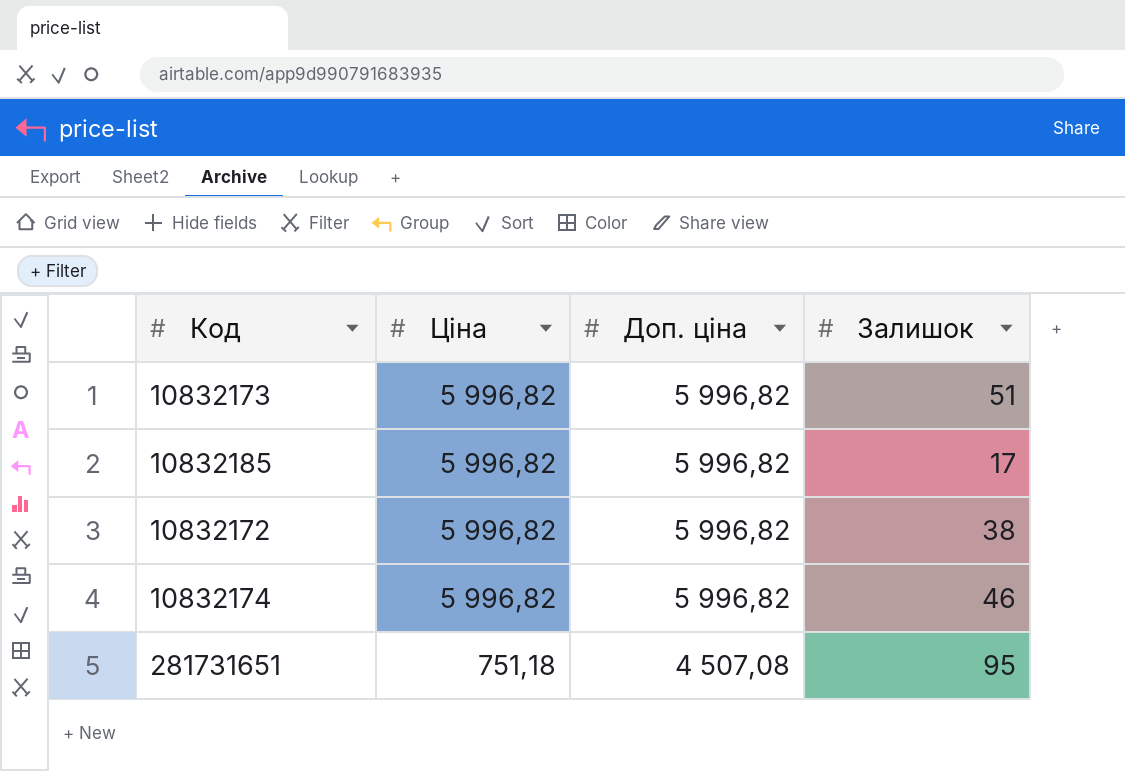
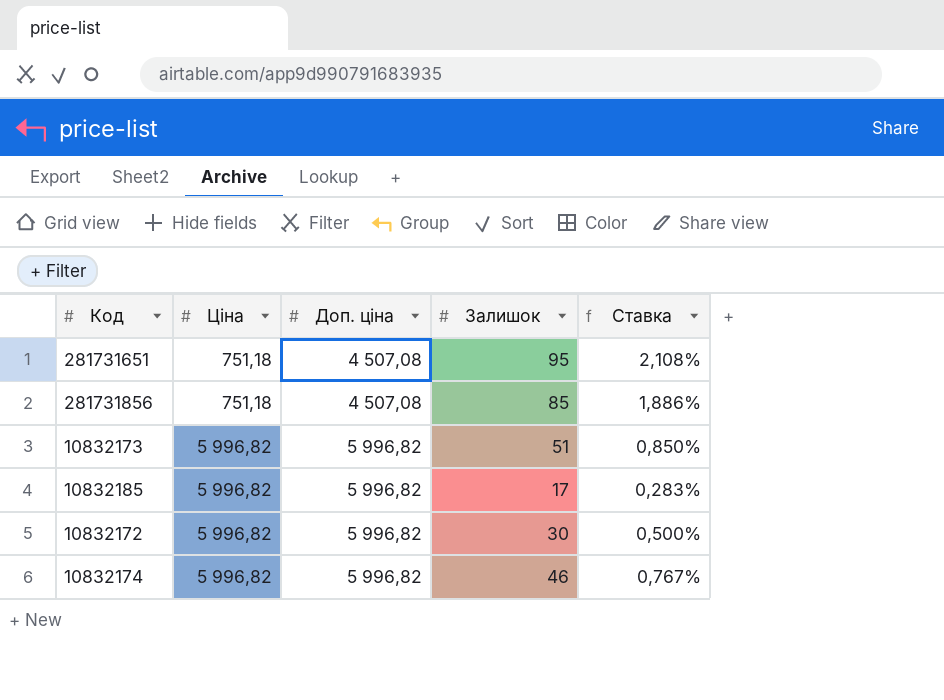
row order: Ціна descending -> Ціна ascending
column Ставка | formula: none -> [Залишок] / [Доп. ціна]
row 281731856: none -> 751,18 | 4 507,08 | 85 | 1,886%
10832172 | Залишок: 38 -> 30

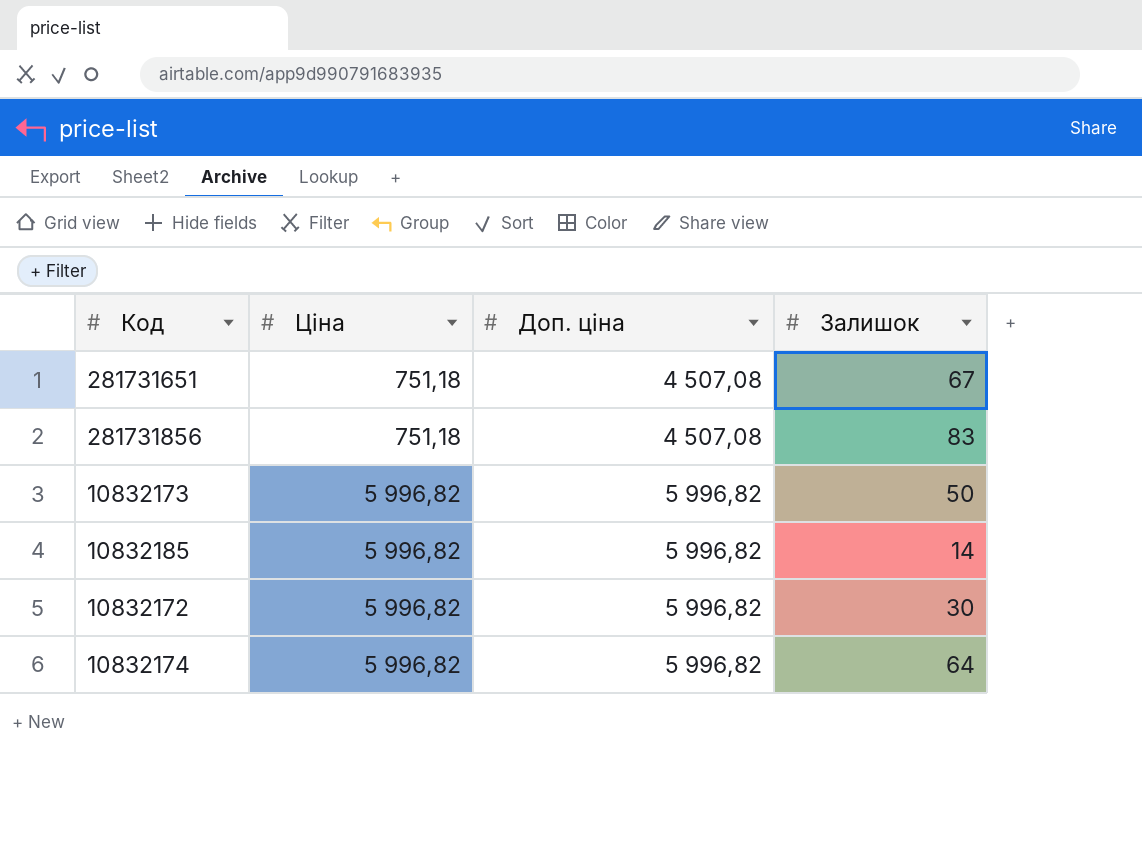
column Ставка | formula: [Залишок] / [Доп. ціна] -> none
281731651 | Залишок: 95 -> 67
281731856 | Залишок: 85 -> 83
10832173 | Залишок: 51 -> 50
10832185 | Залишок: 17 -> 14
10832174 | Залишок: 46 -> 64

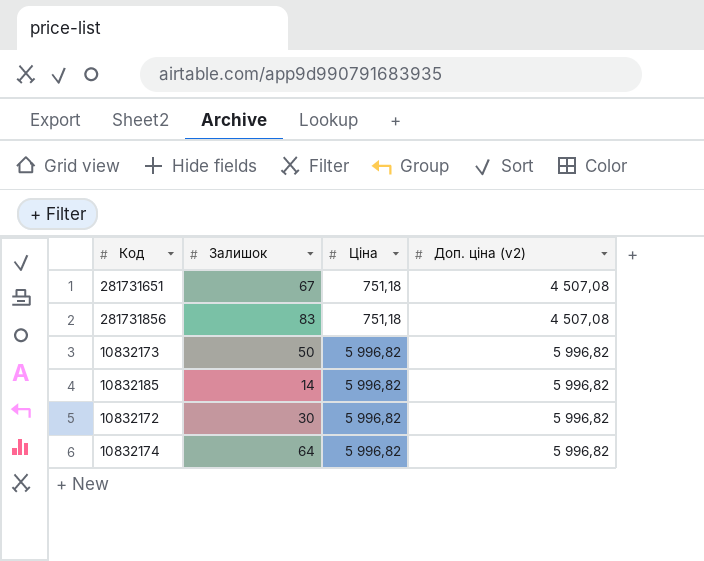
column Залишок | position: 4 -> 2
column name: Доп. ціна -> Доп. ціна (v2)

